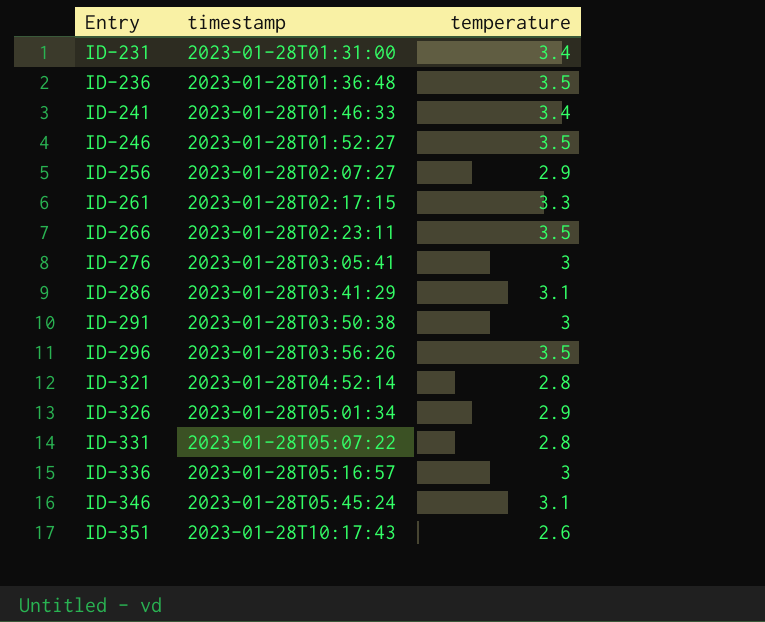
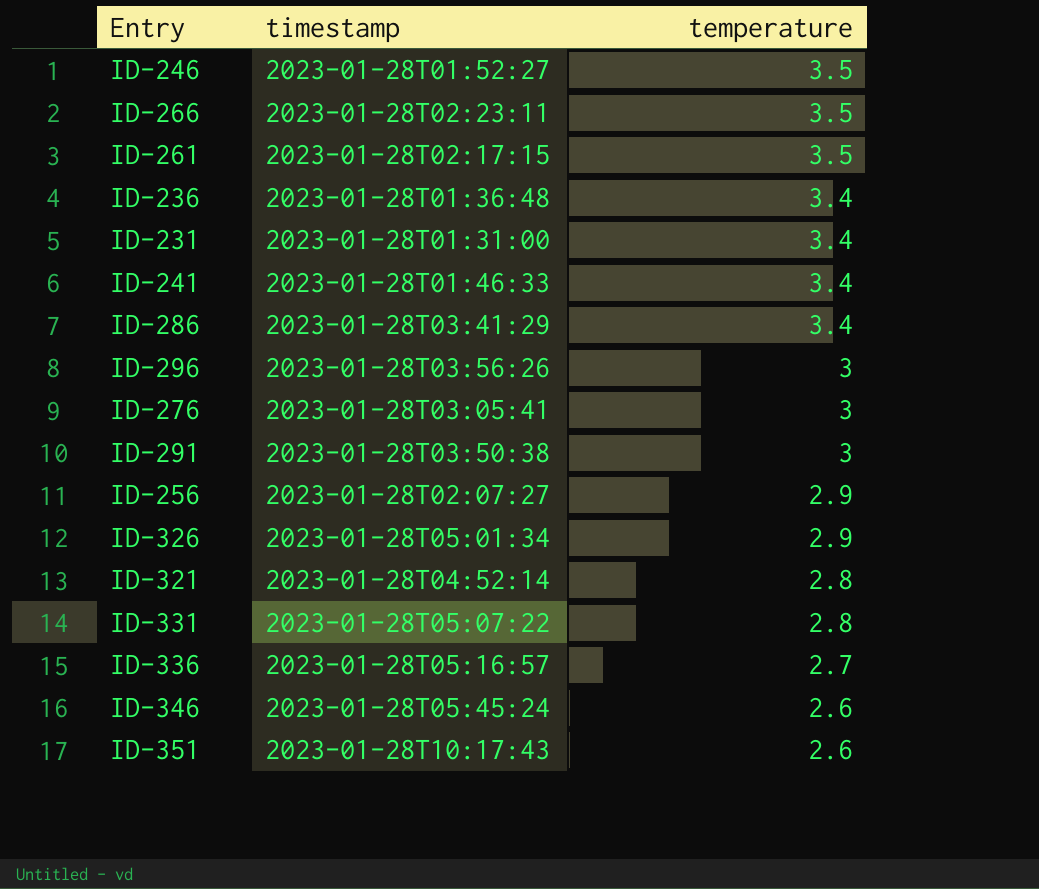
row order: Entry ascending -> temperature descending
ID-261 | temperature: 3.3 -> 3.5
ID-236 | temperature: 3.5 -> 3.4
ID-286 | temperature: 3.1 -> 3.4
ID-296 | temperature: 3.5 -> 3
ID-336 | temperature: 3 -> 2.7
ID-346 | temperature: 3.1 -> 2.6

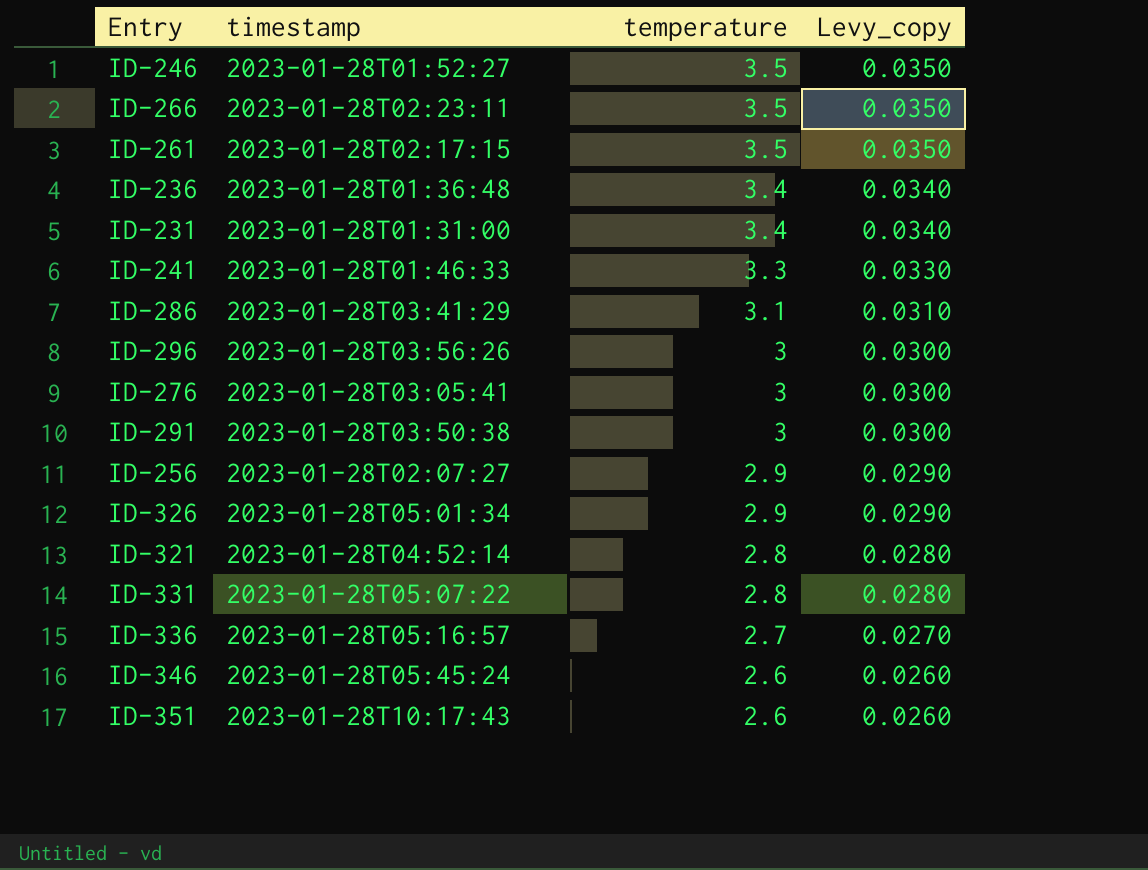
column Levy_copy | formula: none -> [temperature] * 0.01
ID-241 | temperature: 3.4 -> 3.3
ID-286 | temperature: 3.4 -> 3.1

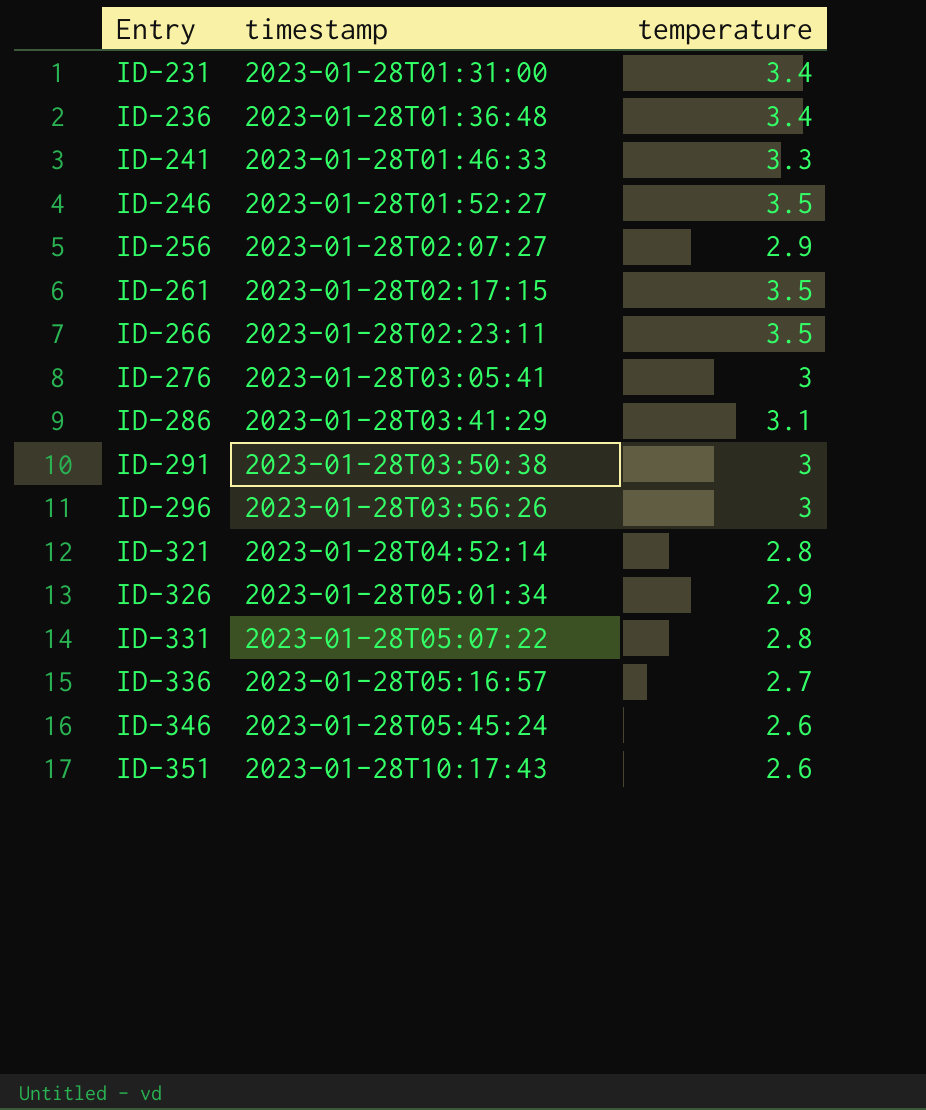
row order: temperature descending -> Entry ascending
column Levy_copy | formula: [temperature] * 0.01 -> none

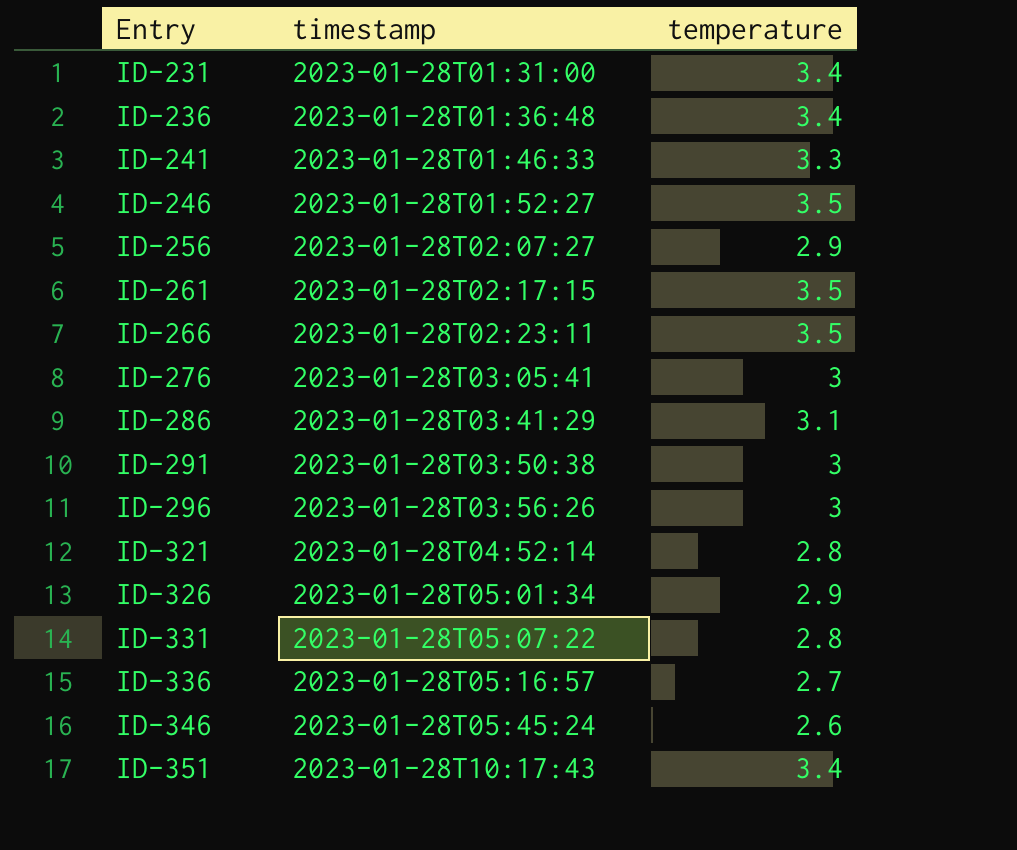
ID-351 | temperature: 2.6 -> 3.4

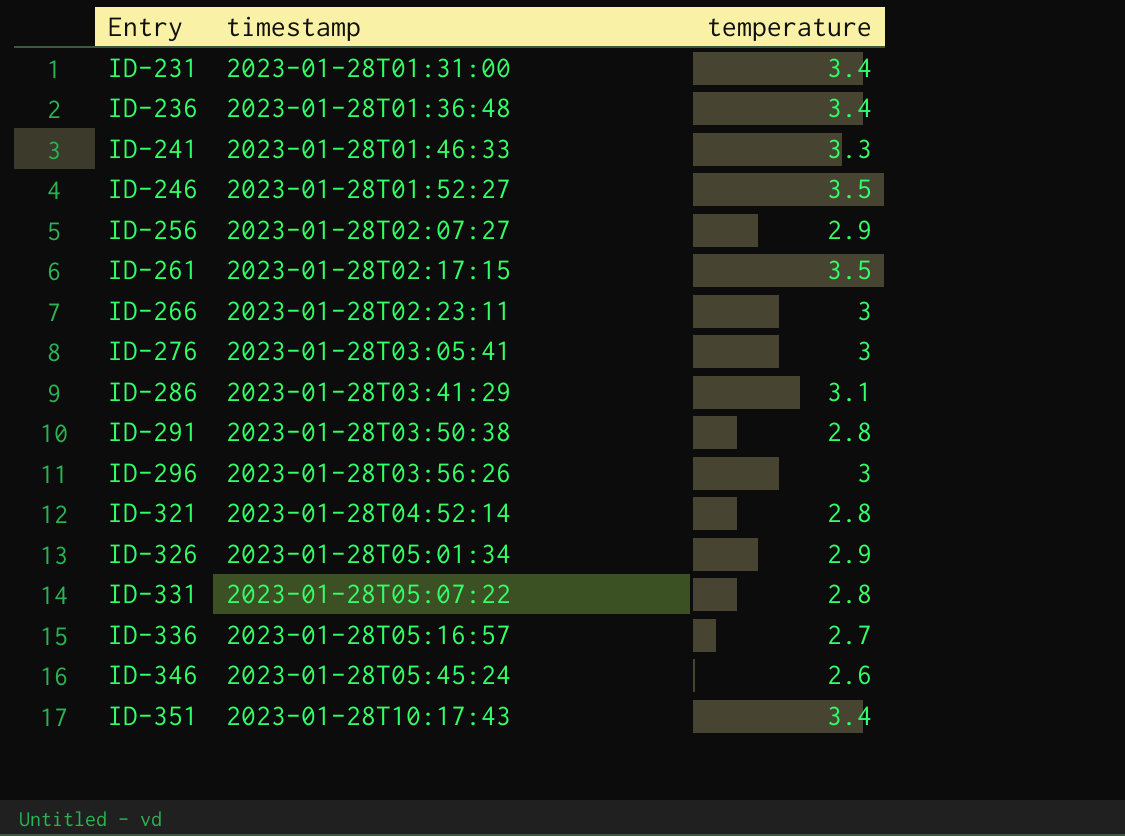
ID-266 | temperature: 3.5 -> 3
ID-291 | temperature: 3 -> 2.8

